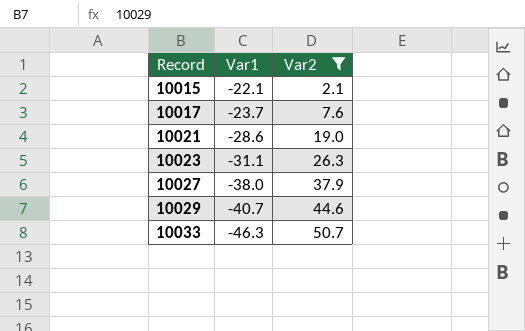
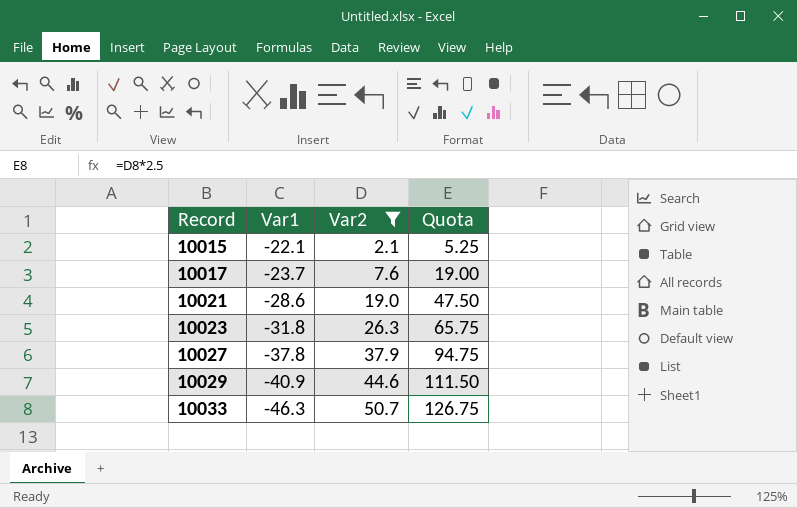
column Quota | formula: none -> [Var2] * 2.5
10023 | Var1: -31.1 -> -31.8
10027 | Var1: -38.0 -> -37.8
10029 | Var1: -40.7 -> -40.9

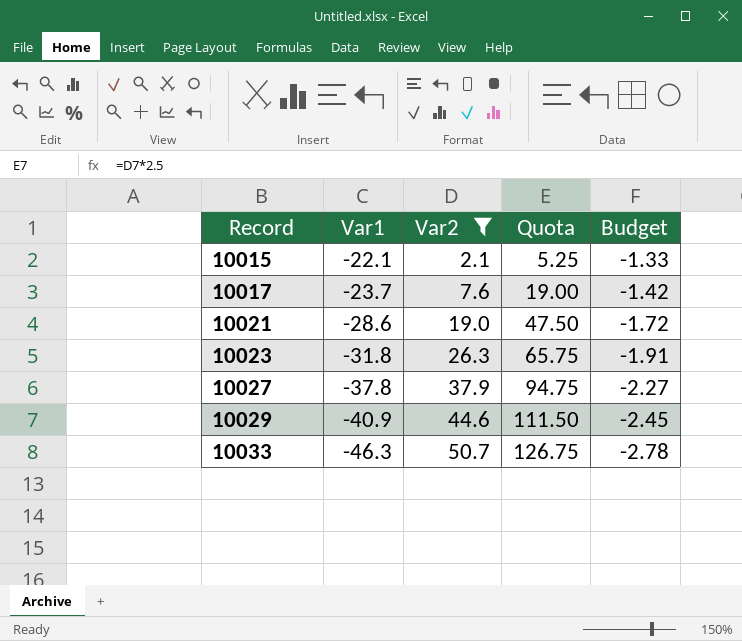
column Budget | formula: none -> [Var1] * 0.06

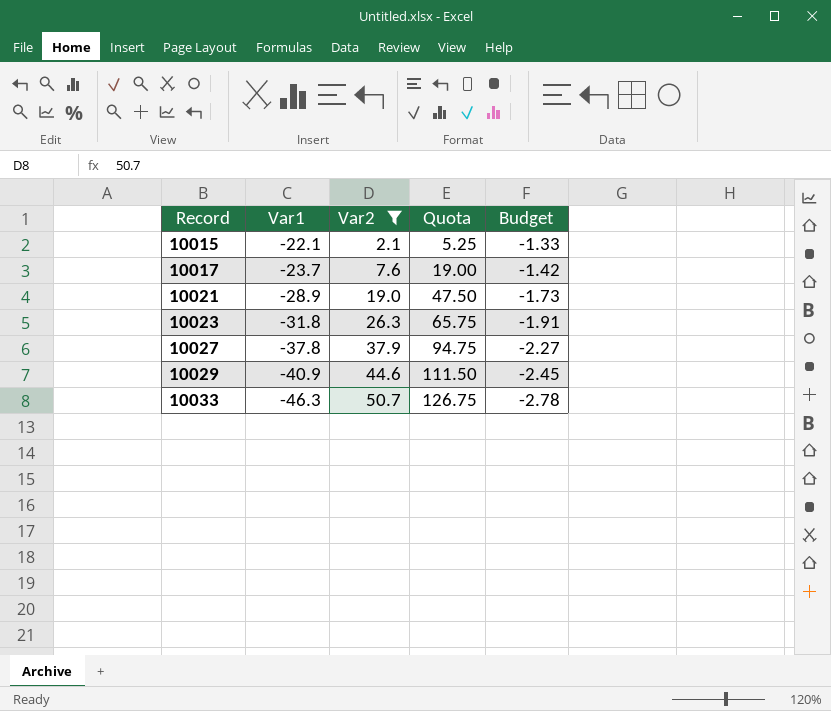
10021 | Var1: -28.6 -> -28.9
10021 | Budget: -1.72 -> -1.73

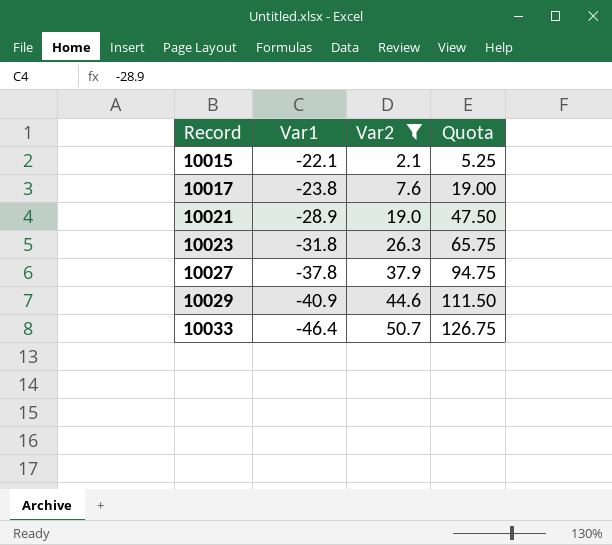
column Budget | formula: [Var1] * 0.06 -> none
10017 | Var1: -23.7 -> -23.8
10033 | Var1: -46.3 -> -46.4

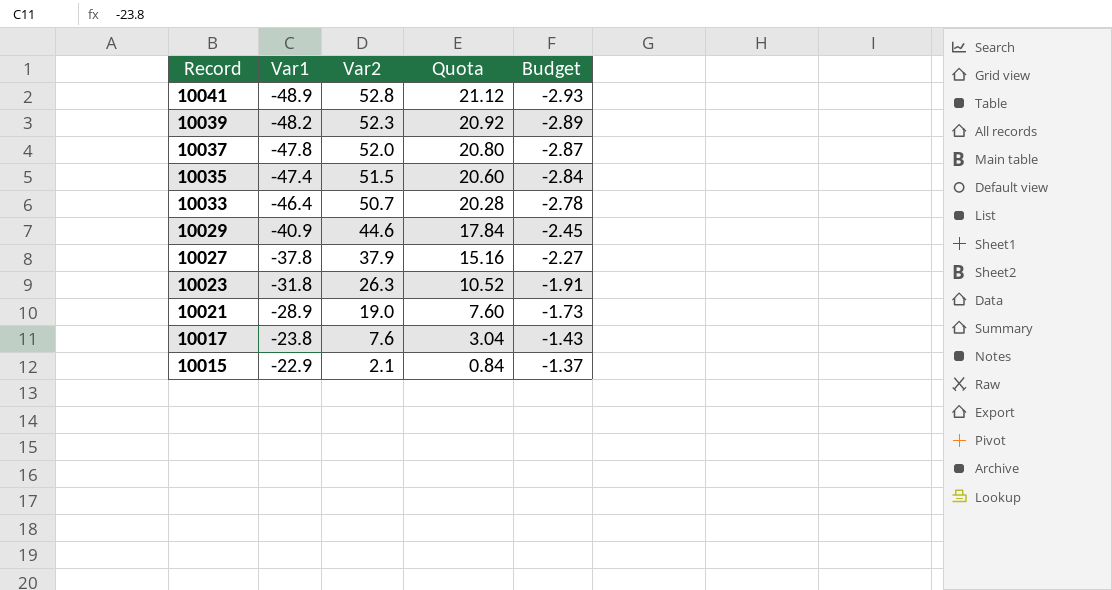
filter: Var2 <= 50.7 -> none
row order: Record ascending -> Record descending
column Quota | formula: [Var2] * 2.5 -> [Var2] * 0.4
column Budget | formula: none -> [Var1] * 0.06
10015 | Var1: -22.1 -> -22.9

